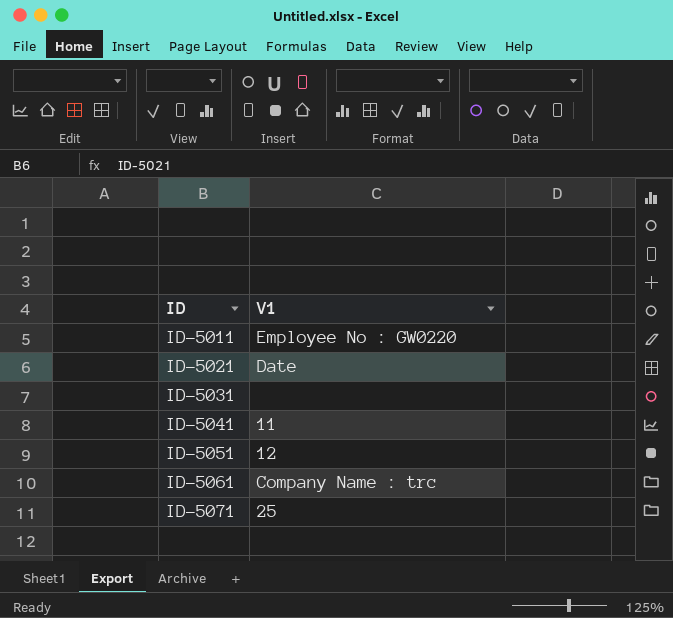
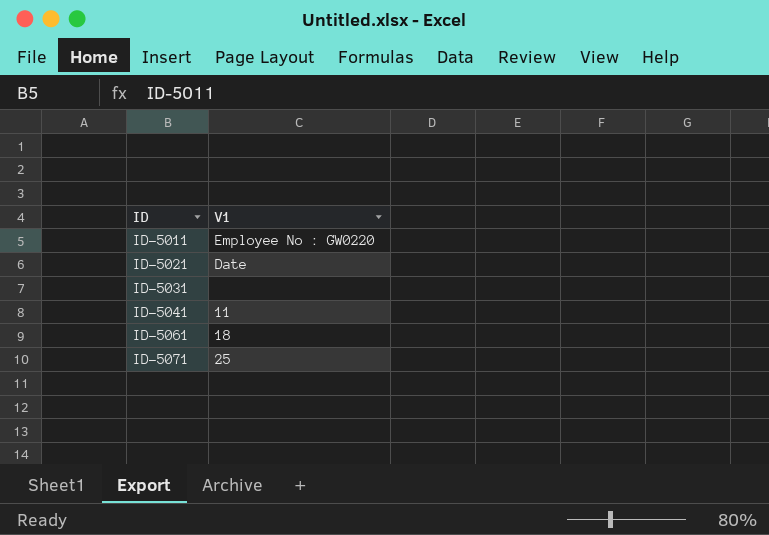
row ID-5051: 12 -> none
ID-5061 | V1: Company Name : trc -> 18

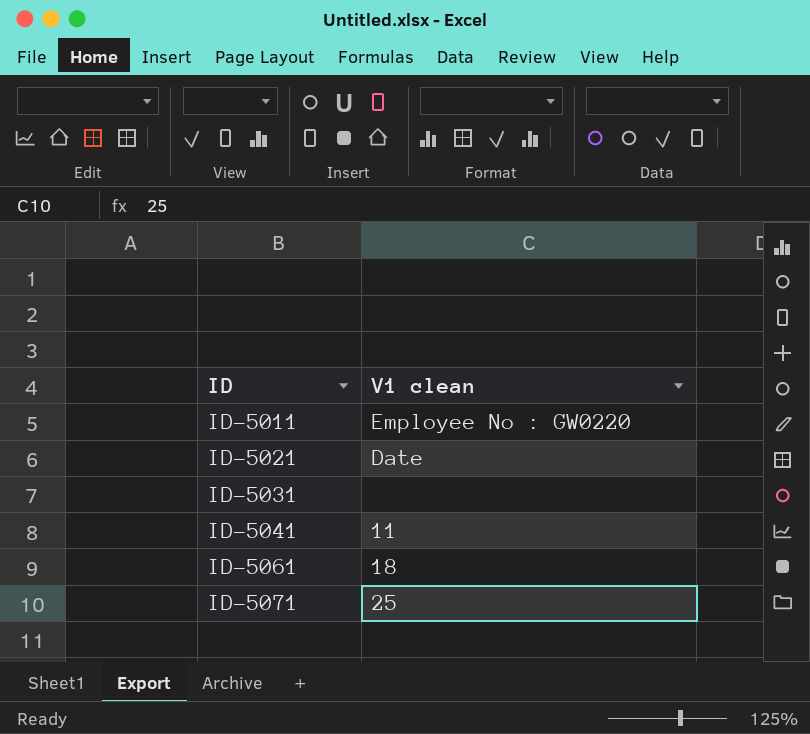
column name: V1 -> V1 clean

